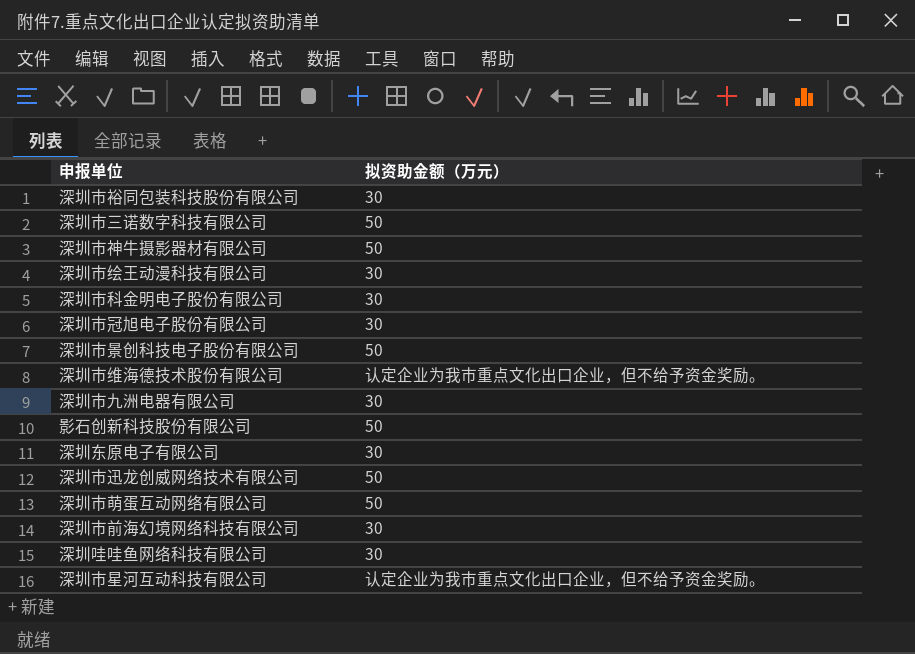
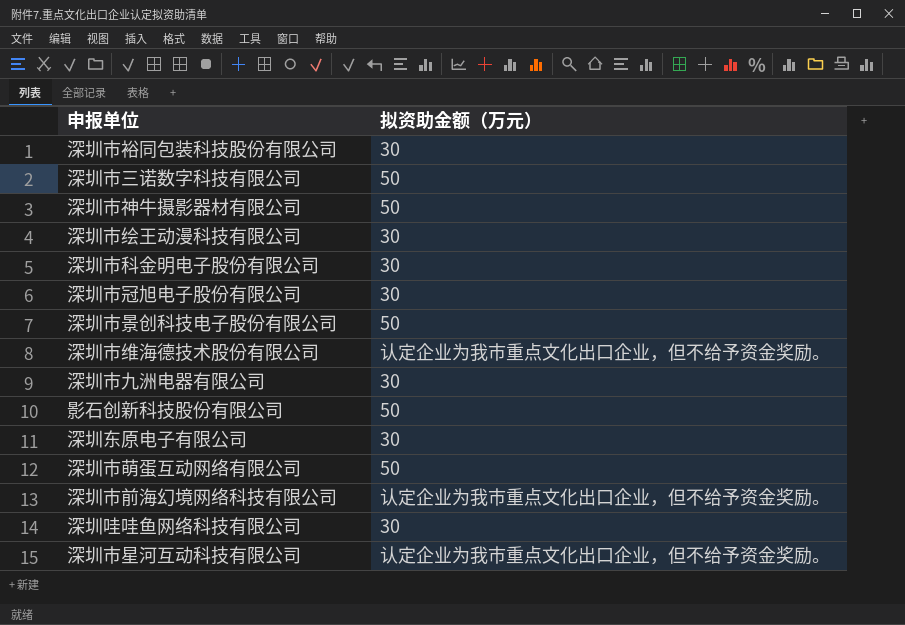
row 深圳市迅龙创威网络技术有限公司: 50 -> none
深圳市前海幻境网络科技有限公司 | 拟资助金额（万元）: 30 -> 认定企业为我市重点文化出口企业，但不给予资金奖励。

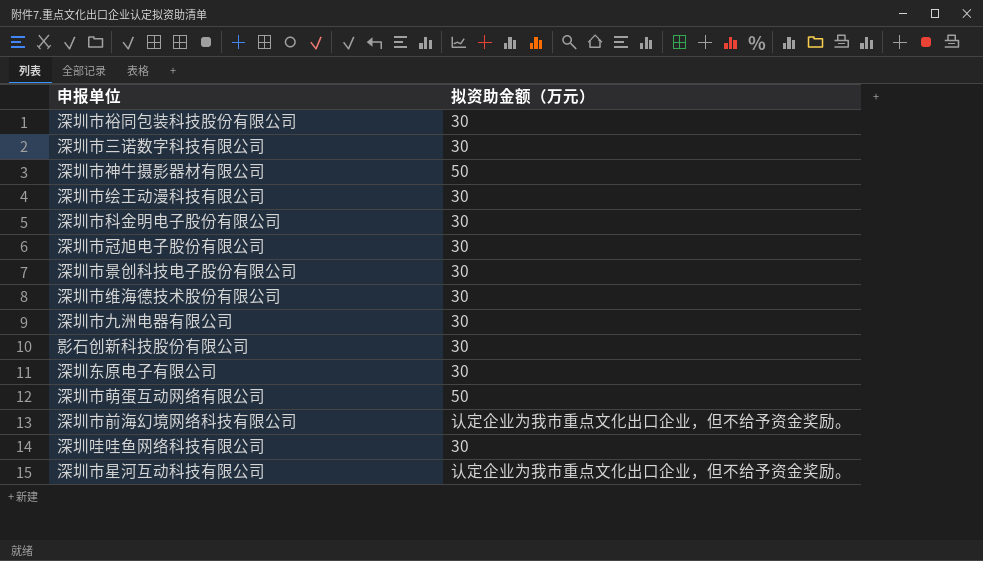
深圳市三诺数字科技有限公司 | 拟资助金额（万元）: 50 -> 30
深圳市景创科技电子股份有限公司 | 拟资助金额（万元）: 50 -> 30
深圳市维海德技术股份有限公司 | 拟资助金额（万元）: 认定企业为我市重点文化出口企业，但不给予资金奖励。 -> 30
影石创新科技股份有限公司 | 拟资助金额（万元）: 50 -> 30

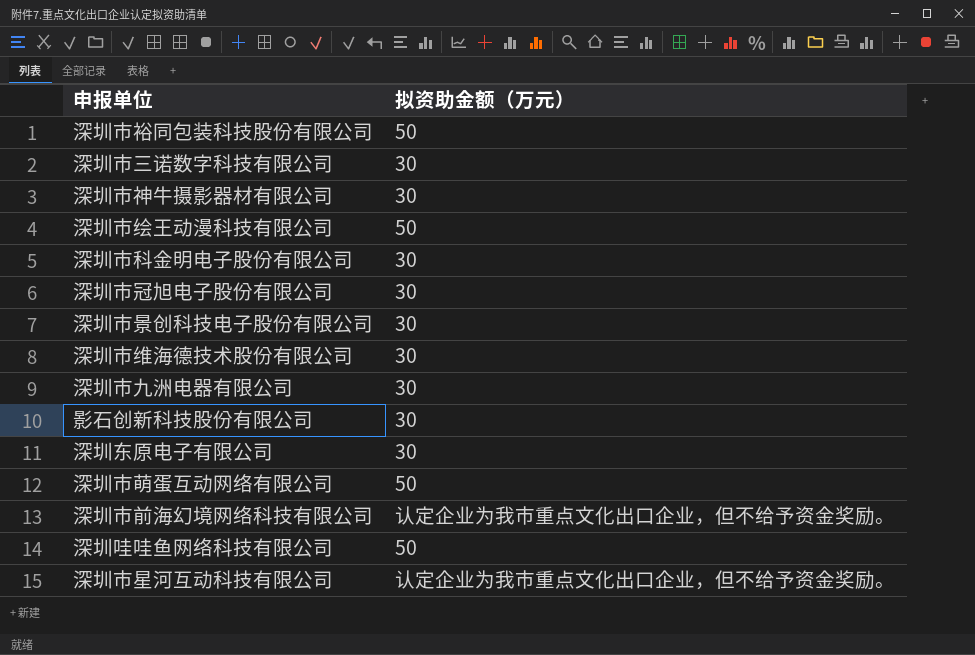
深圳市裕同包装科技股份有限公司 | 拟资助金额（万元）: 30 -> 50
深圳市神牛摄影器材有限公司 | 拟资助金额（万元）: 50 -> 30
深圳市绘王动漫科技有限公司 | 拟资助金额（万元）: 30 -> 50
深圳哇哇鱼网络科技有限公司 | 拟资助金额（万元）: 30 -> 50

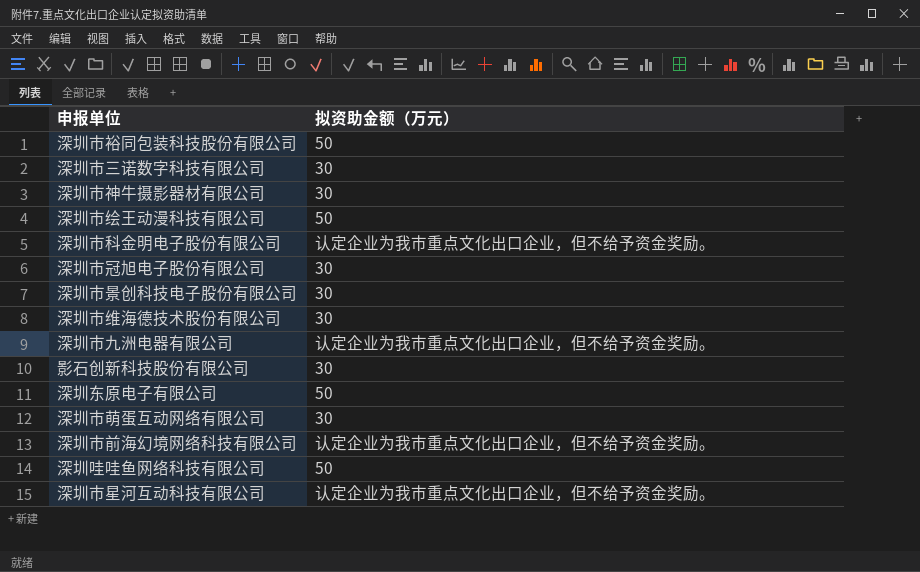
深圳市科金明电子股份有限公司 | 拟资助金额（万元）: 30 -> 认定企业为我市重点文化出口企业，但不给予资金奖励。
深圳市九洲电器有限公司 | 拟资助金额（万元）: 30 -> 认定企业为我市重点文化出口企业，但不给予资金奖励。
深圳东原电子有限公司 | 拟资助金额（万元）: 30 -> 50
深圳市萌蛋互动网络有限公司 | 拟资助金额（万元）: 50 -> 30

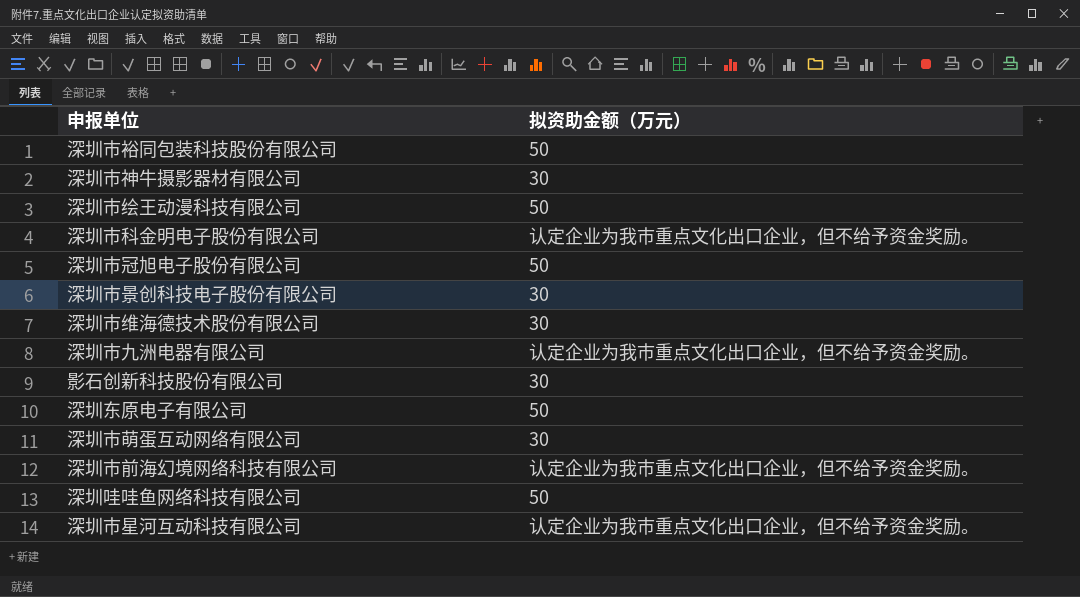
row 深圳市三诺数字科技有限公司: 30 -> none
深圳市冠旭电子股份有限公司 | 拟资助金额（万元）: 30 -> 50

